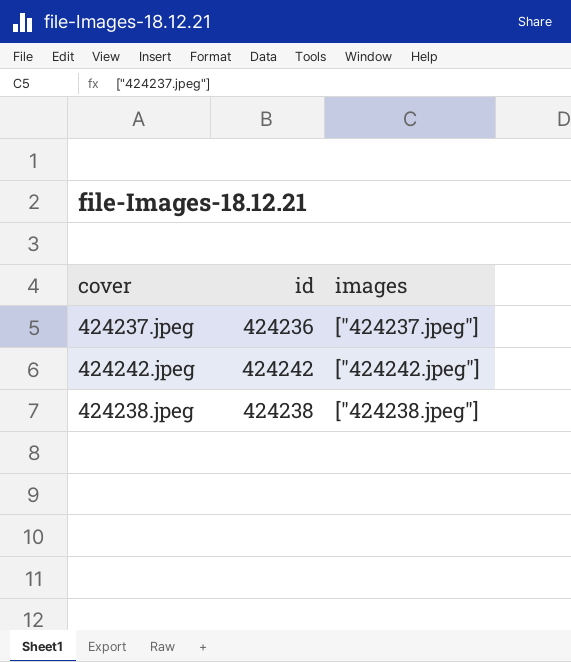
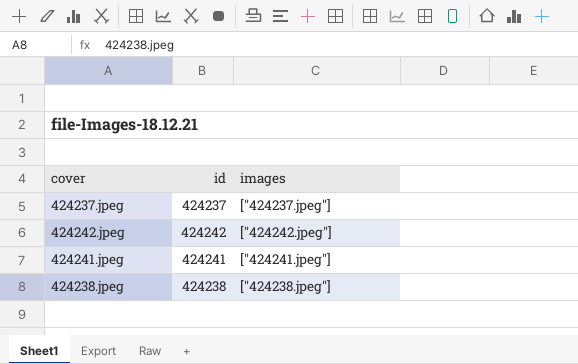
424237.jpeg | id: 424236 -> 424237
row 424241.jpeg: none -> 424241 | ["424241.jpeg"]

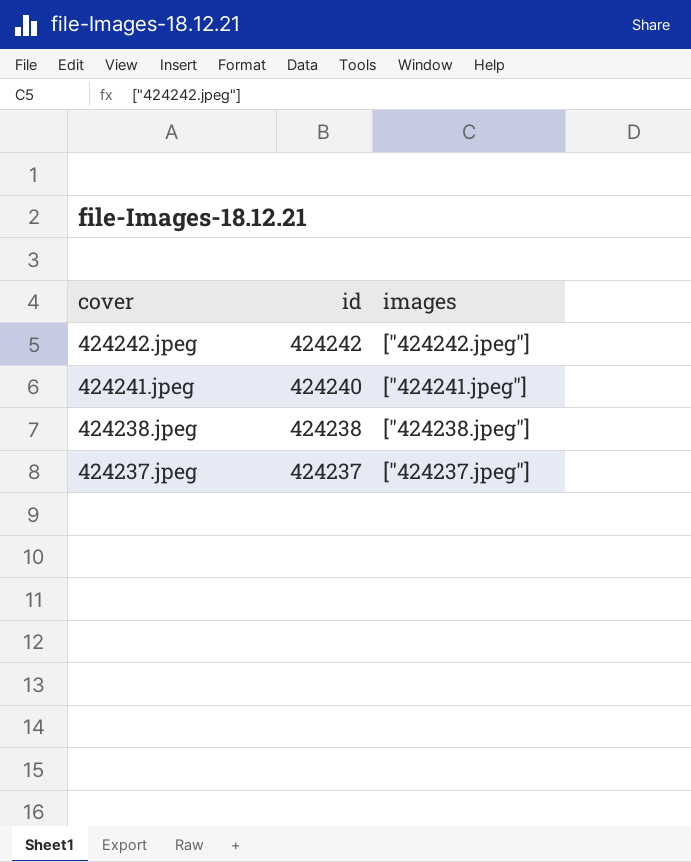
row order: none -> cover descending
424241.jpeg | id: 424241 -> 424240

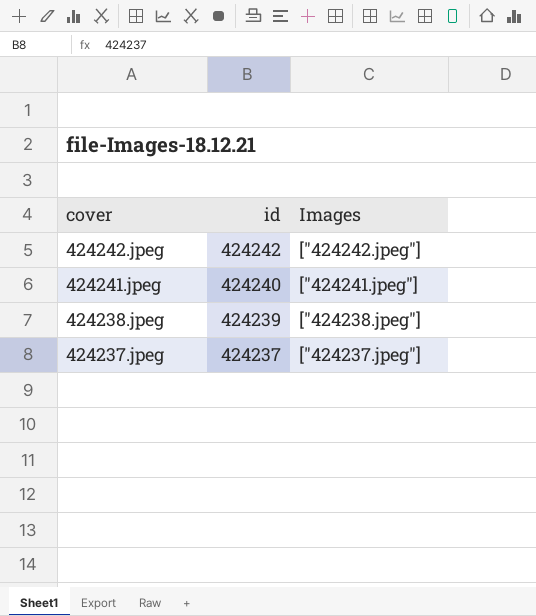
column name: images -> Images
424238.jpeg | id: 424238 -> 424239

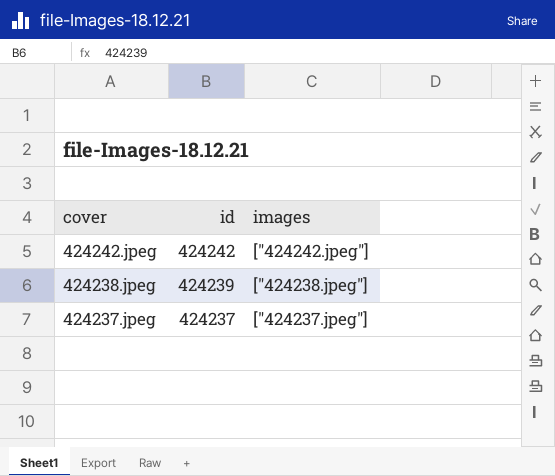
column name: Images -> images
row 424241.jpeg: 424240 | ["424241.jpeg"] -> none

